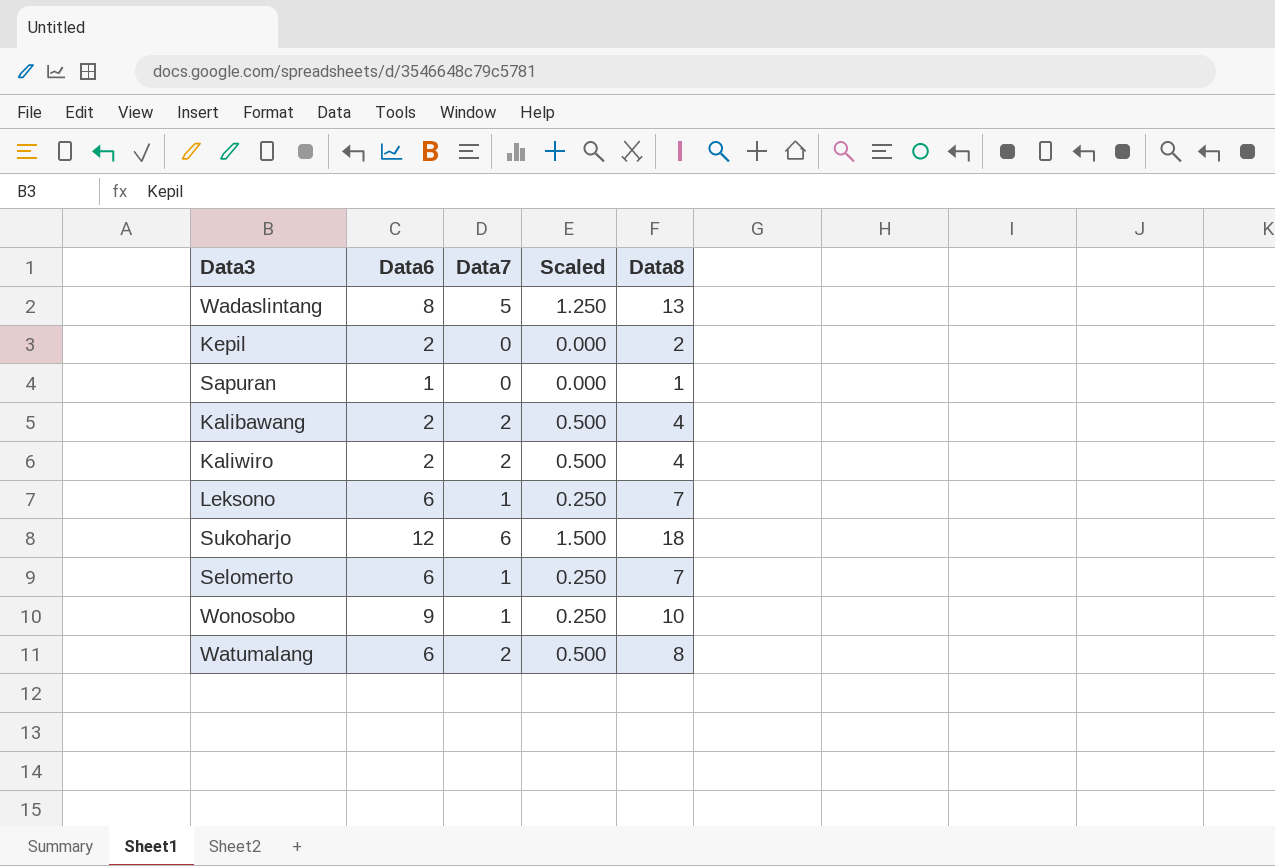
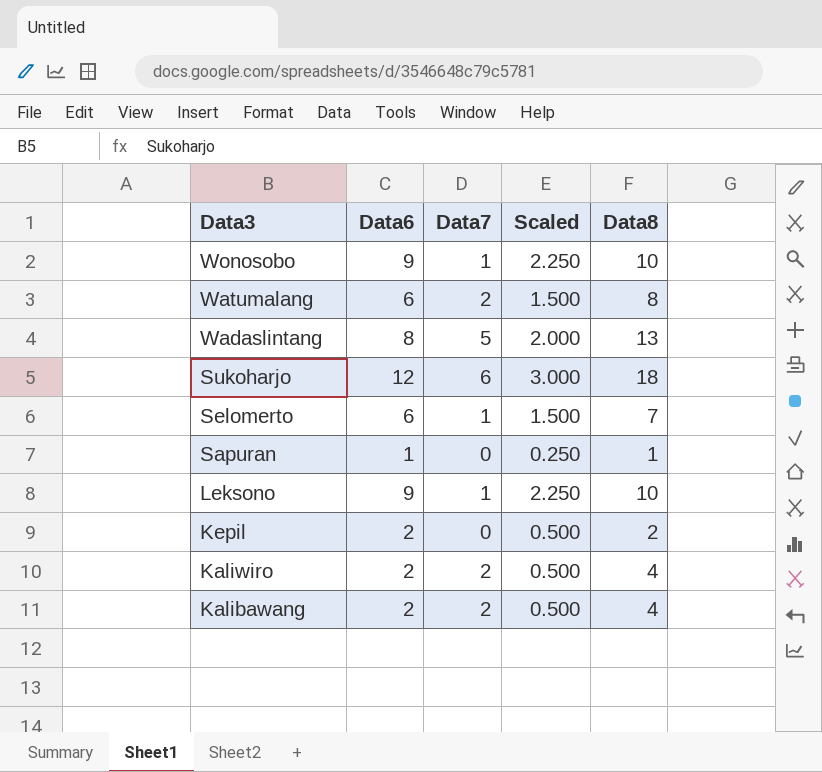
row order: none -> Data3 descending
column Scaled | formula: [Data7] * 0.25 -> [Data6] * 0.25
Leksono | Data6: 6 -> 9
Leksono | Data8: 7 -> 10

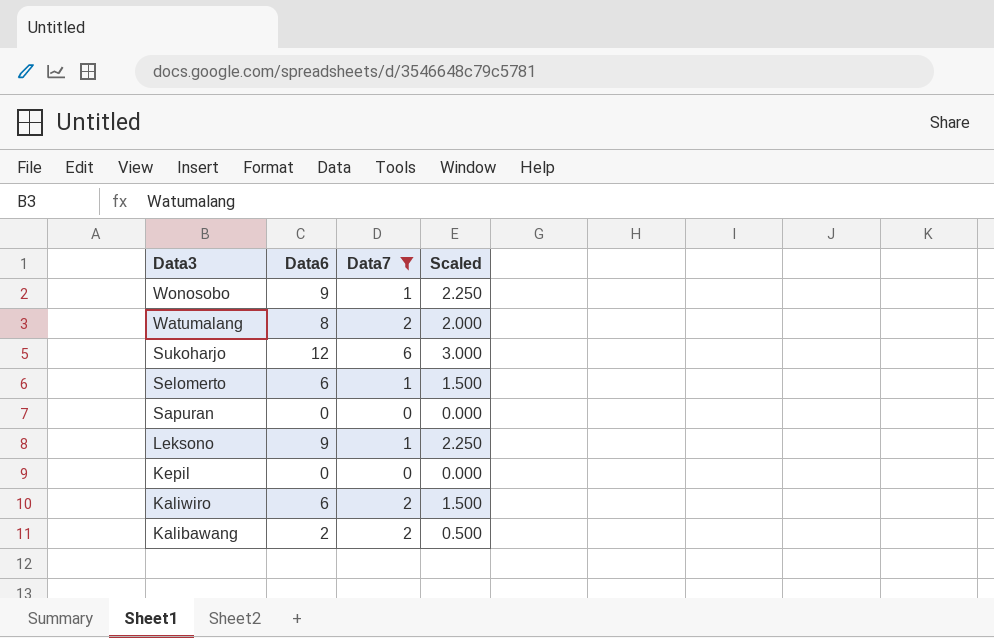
filter: none -> Data7 != 5
column Data8 | formula: [Data6] + [Data7] -> none
Watumalang | Data6: 6 -> 8
Watumalang | Scaled: 1.500 -> 2.000
Sapuran | Data6: 1 -> 0
Sapuran | Scaled: 0.250 -> 0.000
Kepil | Data6: 2 -> 0
Kepil | Scaled: 0.500 -> 0.000
Kaliwiro | Data6: 2 -> 6
Kaliwiro | Scaled: 0.500 -> 1.500

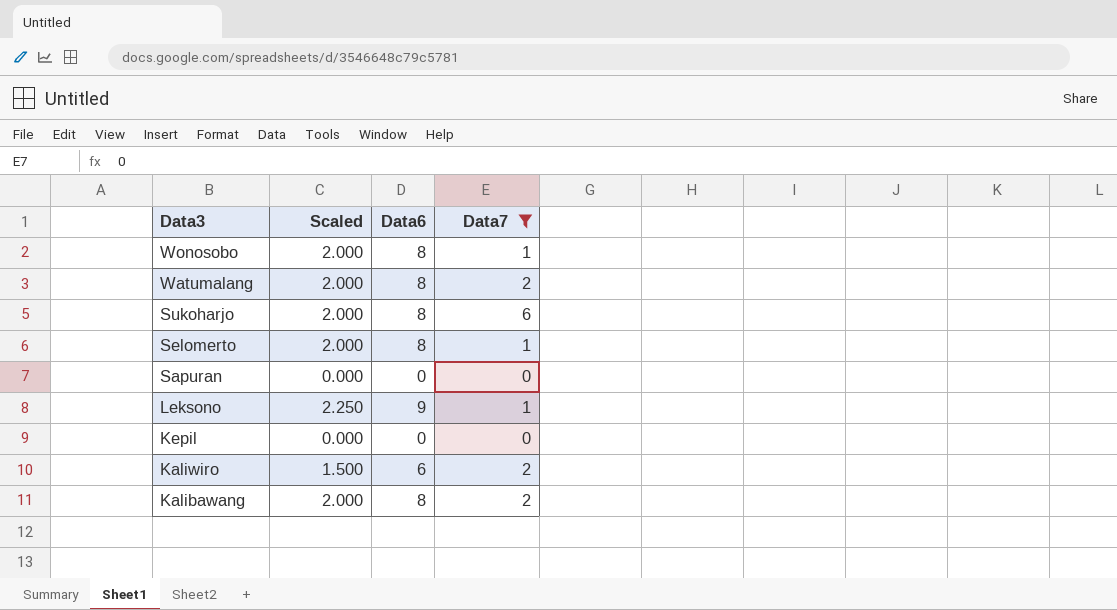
column Scaled | position: 4 -> 2
Wonosobo | Scaled: 2.250 -> 2.000
Wonosobo | Data6: 9 -> 8
Sukoharjo | Scaled: 3.000 -> 2.000
Sukoharjo | Data6: 12 -> 8
Selomerto | Scaled: 1.500 -> 2.000
Selomerto | Data6: 6 -> 8
Kalibawang | Scaled: 0.500 -> 2.000
Kalibawang | Data6: 2 -> 8

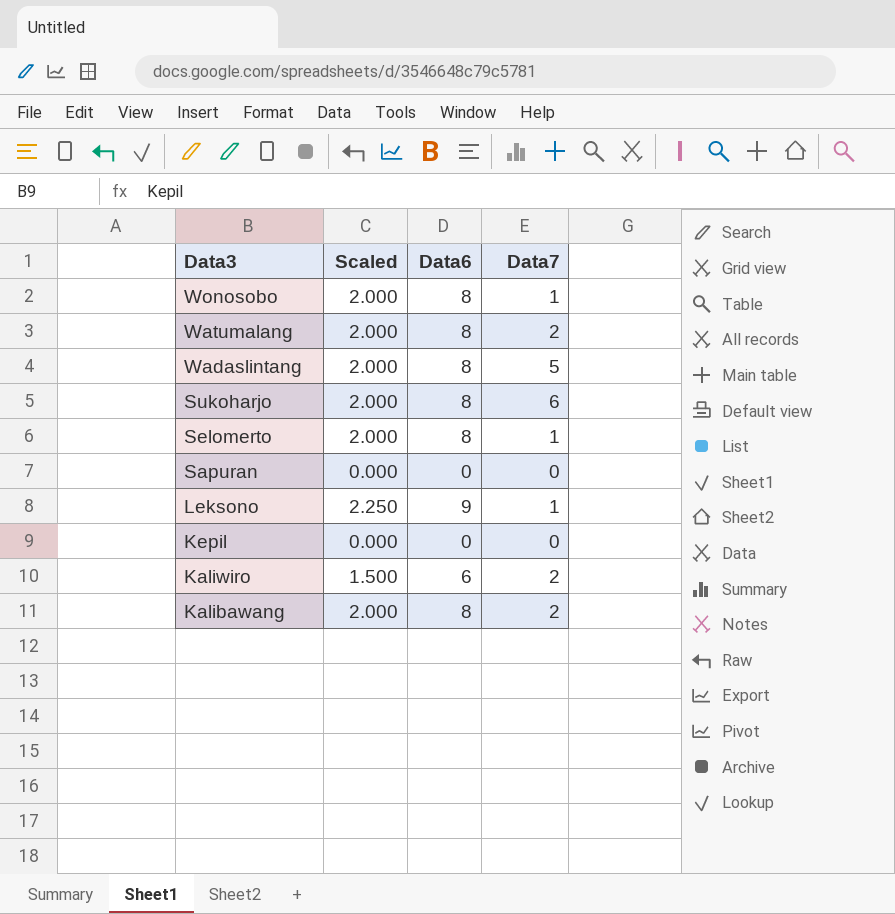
filter: Data7 != 5 -> none

